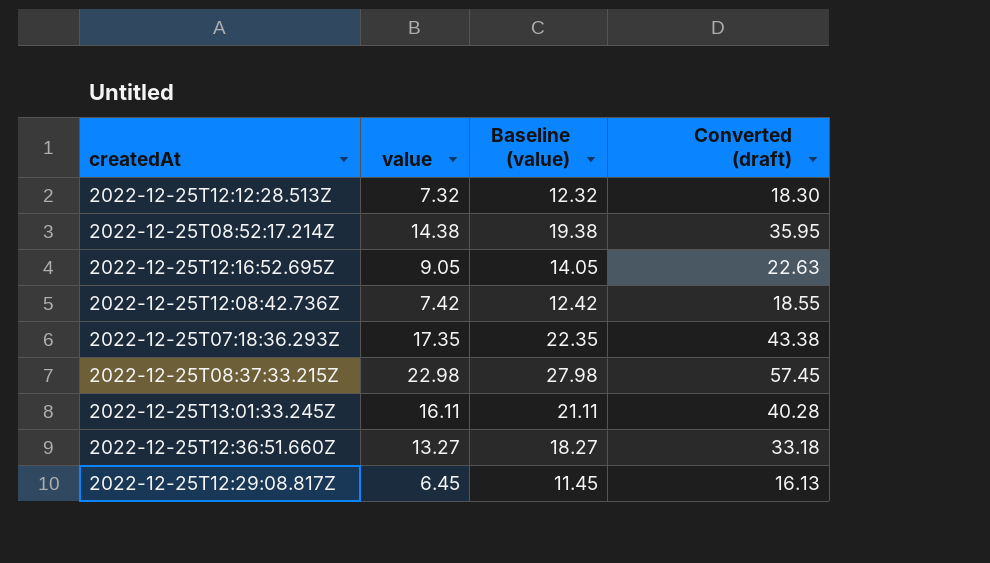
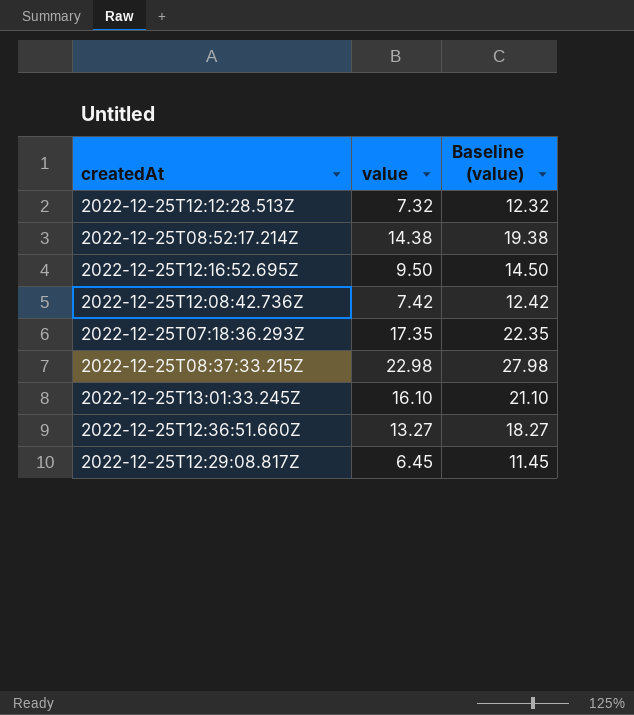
column Converted (draft) | formula: [value] * 2.5 -> none
2022-12-25T12:16:52.695Z | value: 9.05 -> 9.50
2022-12-25T12:16:52.695Z | Baseline (value): 14.05 -> 14.50
2022-12-25T13:01:33.245Z | value: 16.11 -> 16.10
2022-12-25T13:01:33.245Z | Baseline (value): 21.11 -> 21.10

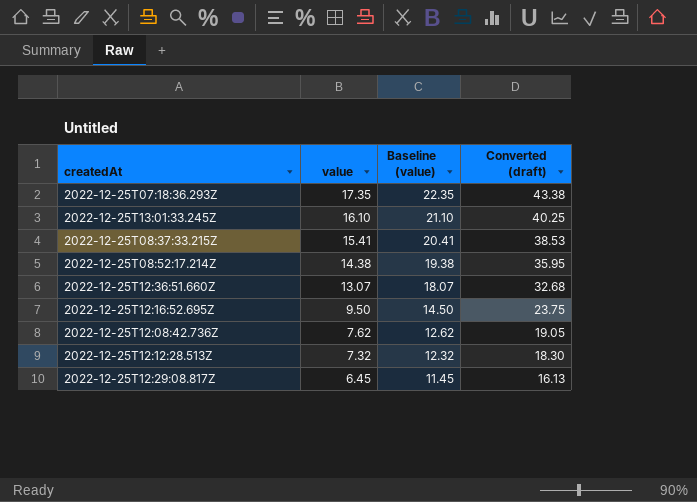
row order: none -> value descending
column Converted (draft) | formula: none -> [value] * 2.5
2022-12-25T08:37:33.215Z | value: 22.98 -> 15.41
2022-12-25T08:37:33.215Z | Baseline (value): 27.98 -> 20.41
2022-12-25T12:36:51.660Z | value: 13.27 -> 13.07
2022-12-25T12:36:51.660Z | Baseline (value): 18.27 -> 18.07
2022-12-25T12:08:42.736Z | value: 7.42 -> 7.62
2022-12-25T12:08:42.736Z | Baseline (value): 12.42 -> 12.62

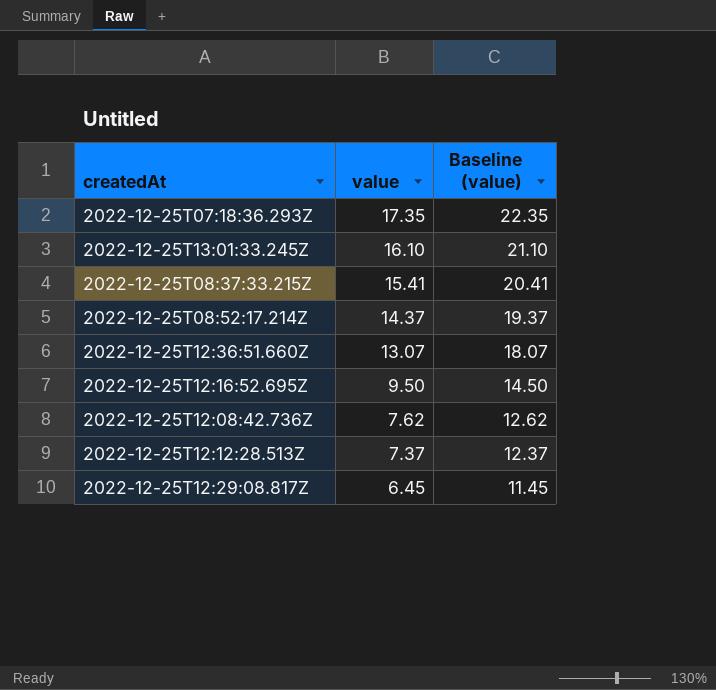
column Converted (draft) | formula: [value] * 2.5 -> none
2022-12-25T08:52:17.214Z | value: 14.38 -> 14.37
2022-12-25T08:52:17.214Z | Baseline (value): 19.38 -> 19.37
2022-12-25T12:12:28.513Z | value: 7.32 -> 7.37
2022-12-25T12:12:28.513Z | Baseline (value): 12.32 -> 12.37

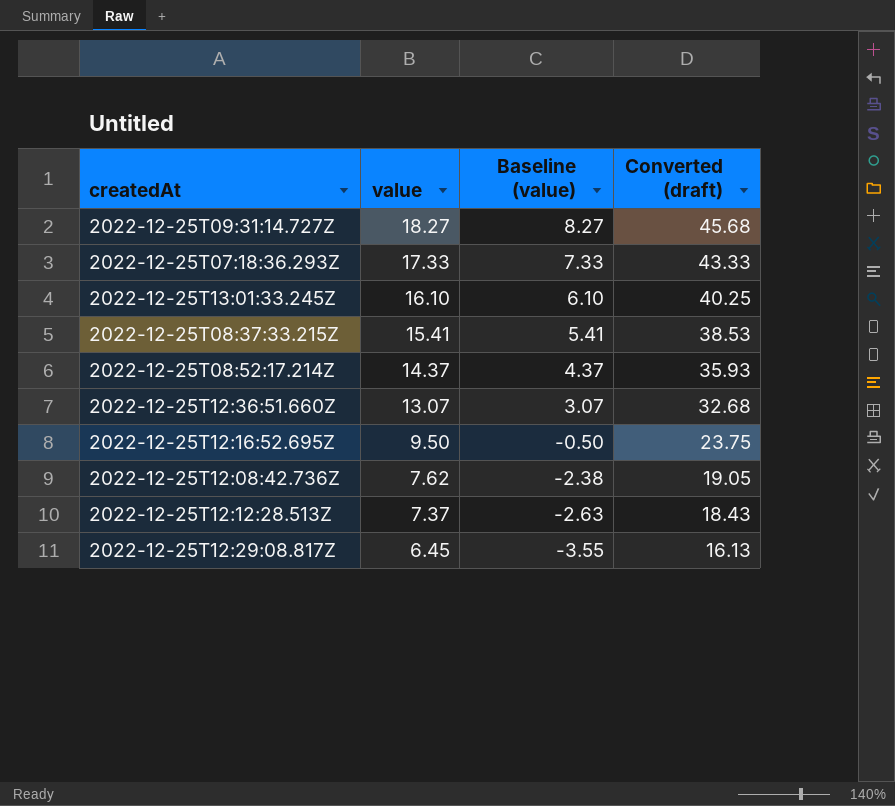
column Baseline (value) | formula: [value] + 5 -> [value] - 10
column Converted (draft) | formula: none -> [value] * 2.5
row 2022-12-25T09:31:14.727Z: none -> 18.27 | 8.27 | 45.68
2022-12-25T07:18:36.293Z | value: 17.35 -> 17.33

